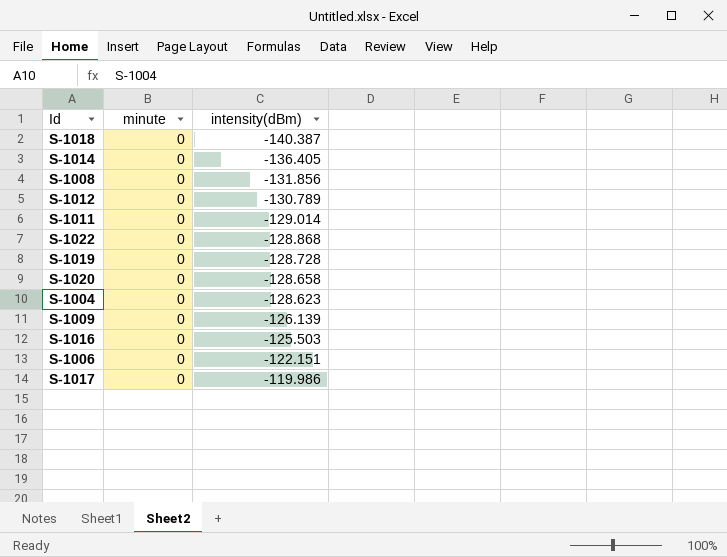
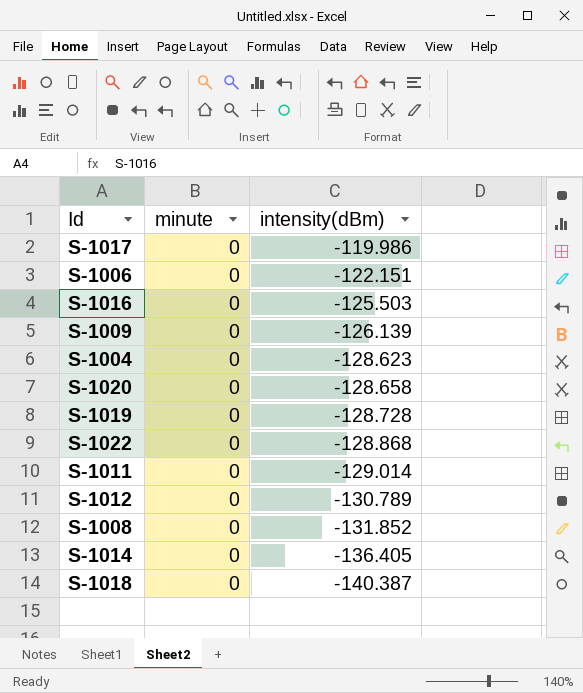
row order: intensity(dBm) ascending -> intensity(dBm) descending
S-1008 | intensity(dBm): -131.856 -> -131.852

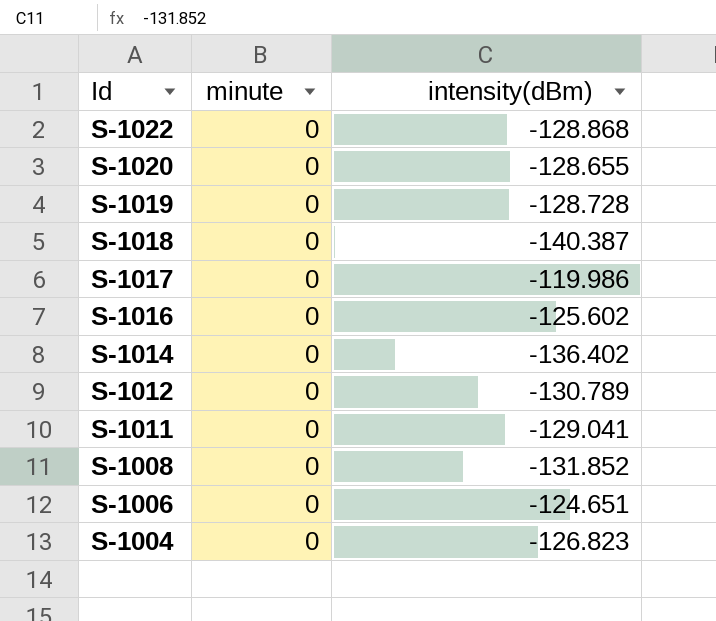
row order: intensity(dBm) descending -> Id descending
row S-1009: 0 | -126.139 -> none
S-1020 | intensity(dBm): -128.658 -> -128.655
S-1016 | intensity(dBm): -125.503 -> -125.602
S-1014 | intensity(dBm): -136.405 -> -136.402
S-1011 | intensity(dBm): -129.014 -> -129.041
S-1006 | intensity(dBm): -122.151 -> -124.651
S-1004 | intensity(dBm): -128.623 -> -126.823

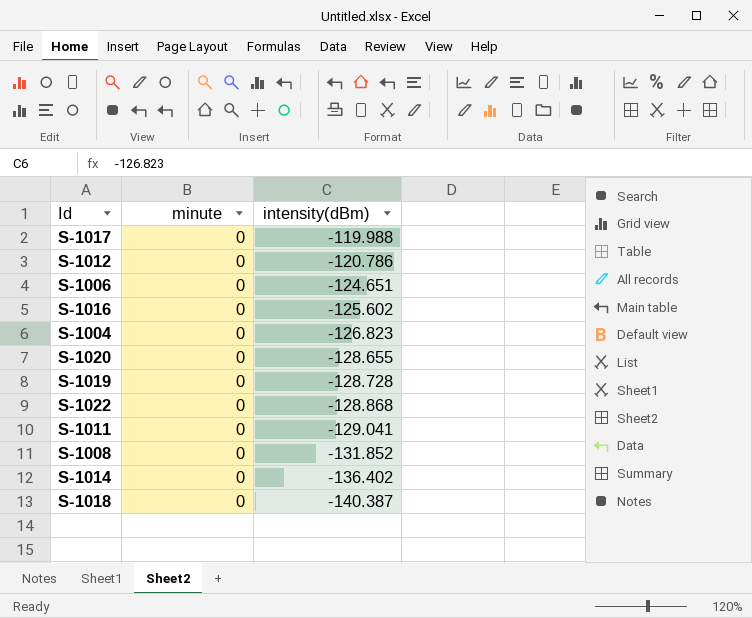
row order: Id descending -> intensity(dBm) descending
S-1017 | intensity(dBm): -119.986 -> -119.988
S-1012 | intensity(dBm): -130.789 -> -120.786

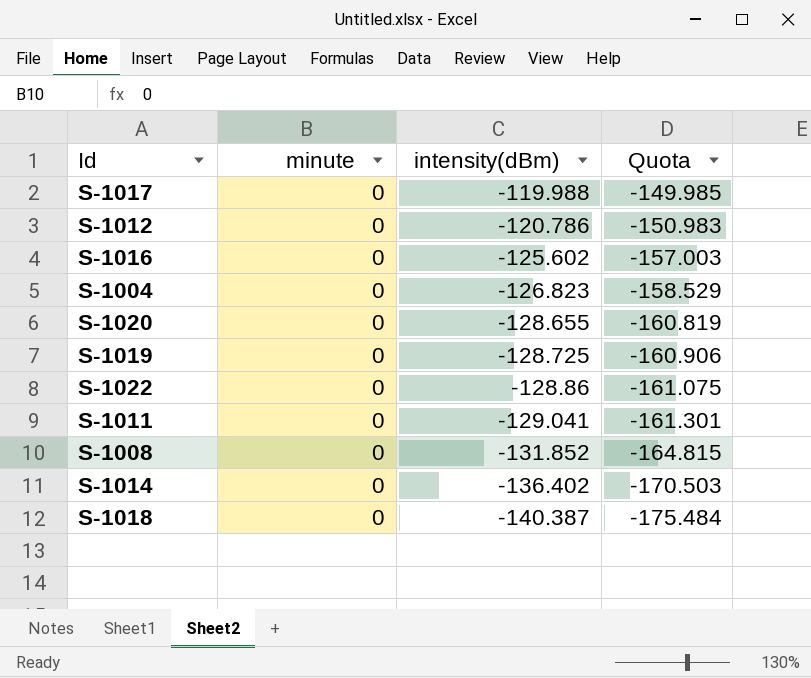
column Quota | formula: none -> [intensity(dBm)] * 1.25
row S-1006: 0 | -124.651 -> none
S-1019 | intensity(dBm): -128.728 -> -128.725
S-1022 | intensity(dBm): -128.868 -> -128.86

